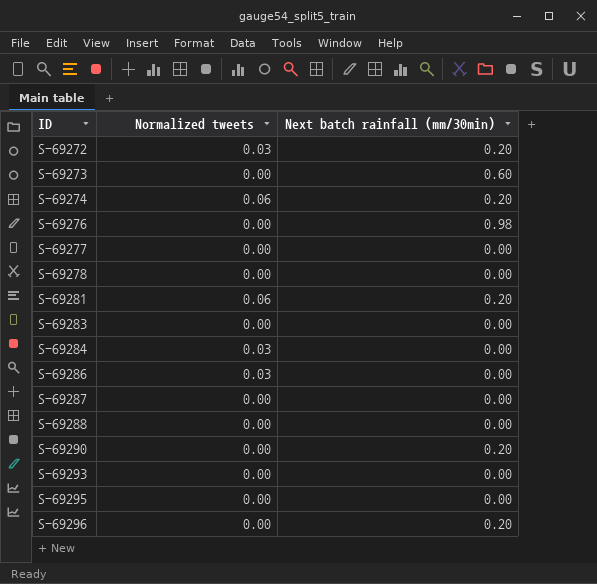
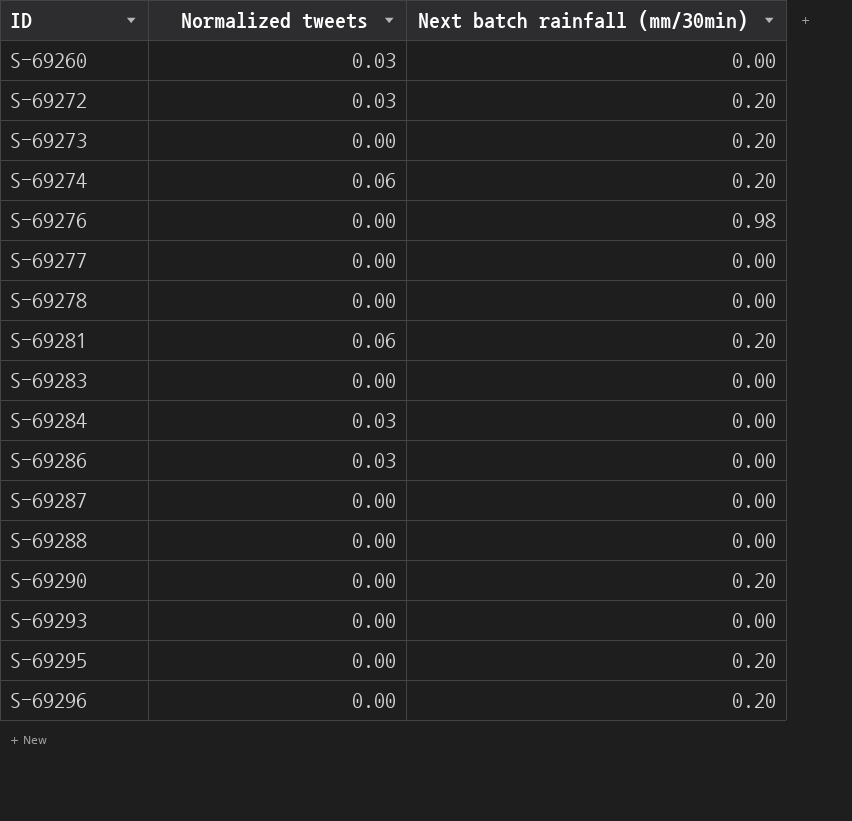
row S-69260: none -> 0.03 | 0.00
S-69273 | Next batch rainfall (mm/30min): 0.60 -> 0.20
S-69295 | Next batch rainfall (mm/30min): 0.00 -> 0.20

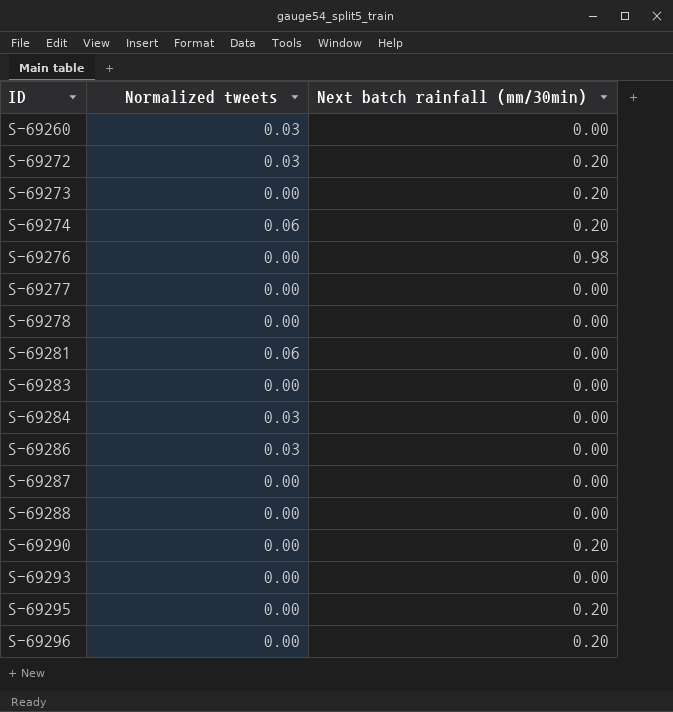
S-69281 | Next batch rainfall (mm/30min): 0.20 -> 0.00

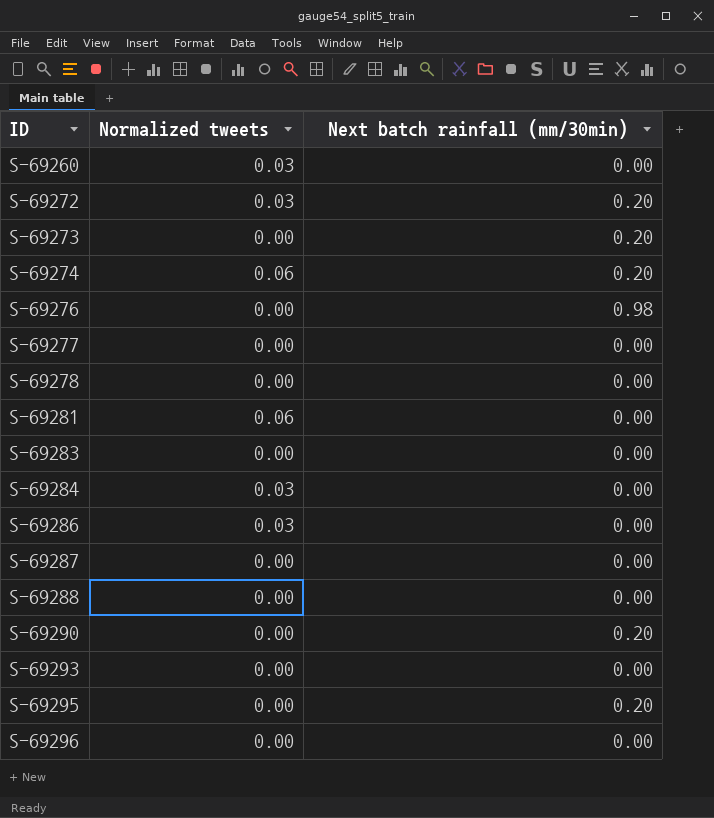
S-69296 | Next batch rainfall (mm/30min): 0.20 -> 0.00

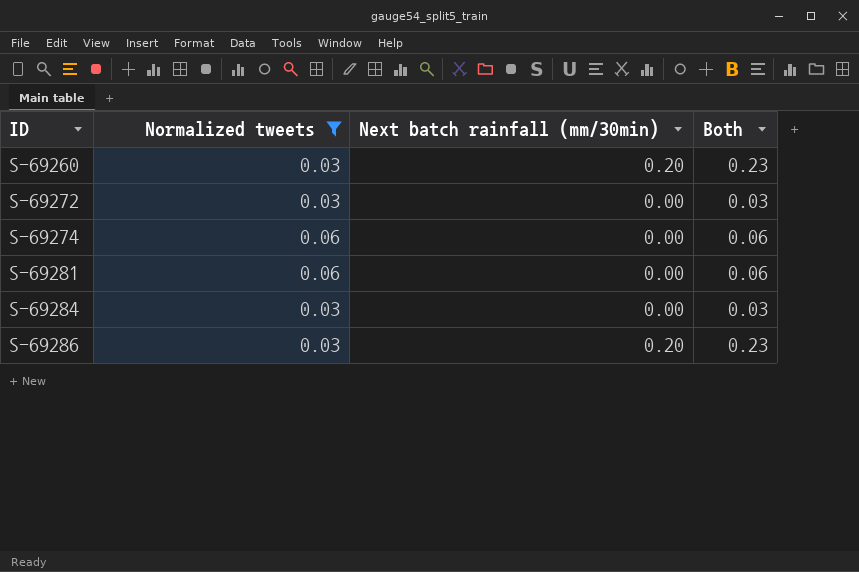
filter: none -> Normalized tweets != 0.00
column Both | formula: none -> [Normalized tweets] + [Next batch rainfall (mm/30min)]
S-69260 | Next batch rainfall (mm/30min): 0.00 -> 0.20
S-69272 | Next batch rainfall (mm/30min): 0.20 -> 0.00
S-69274 | Next batch rainfall (mm/30min): 0.20 -> 0.00
S-69286 | Next batch rainfall (mm/30min): 0.00 -> 0.20

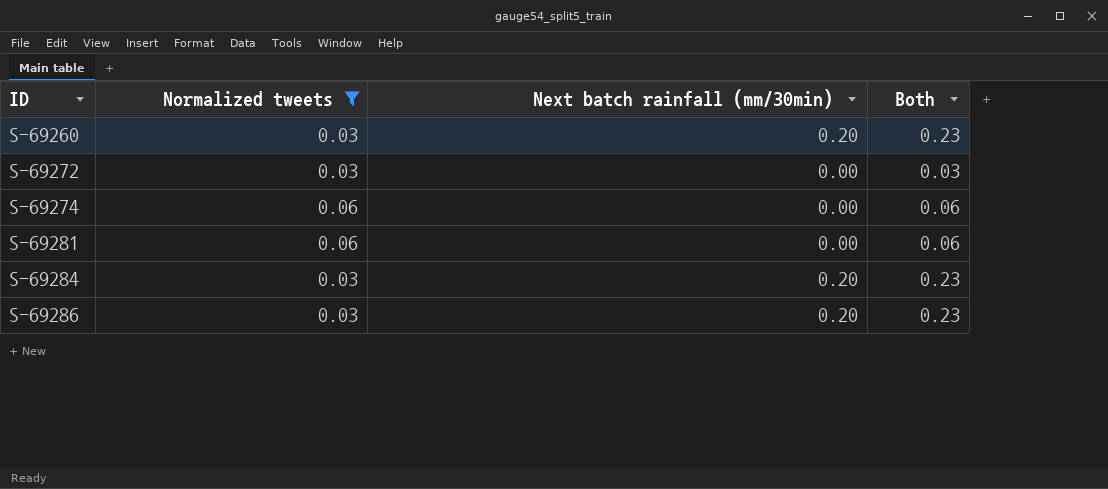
S-69284 | Next batch rainfall (mm/30min): 0.00 -> 0.20
S-69284 | Both: 0.03 -> 0.23

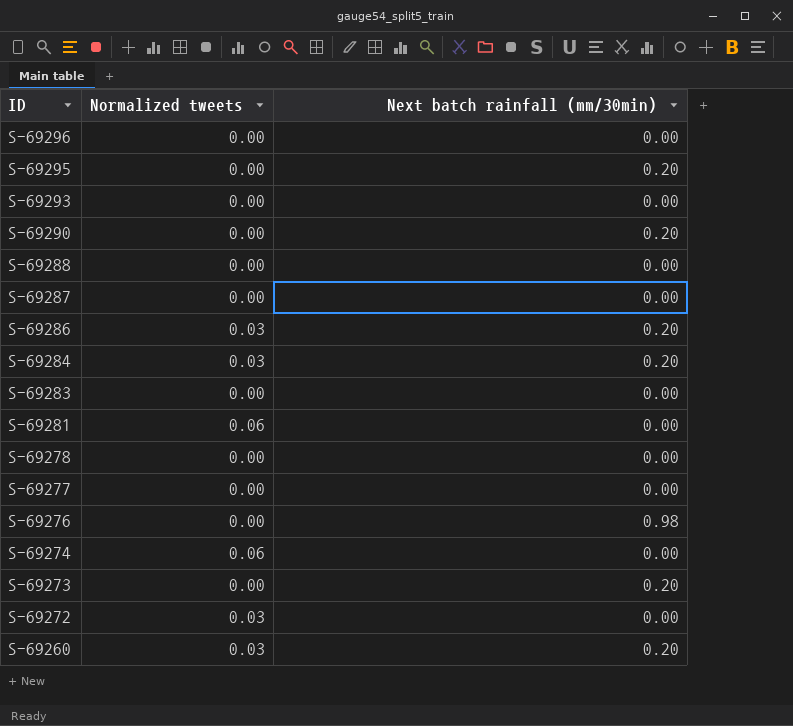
filter: Normalized tweets != 0.00 -> none
row order: ID ascending -> ID descending
column Both | formula: [Normalized tweets] + [Next batch rainfall (mm/30min)] -> none

